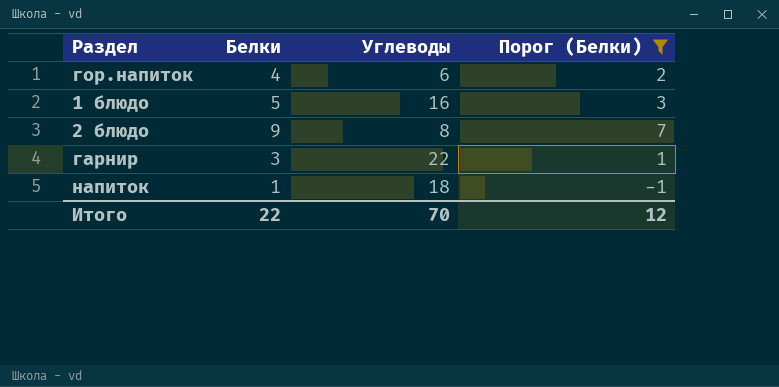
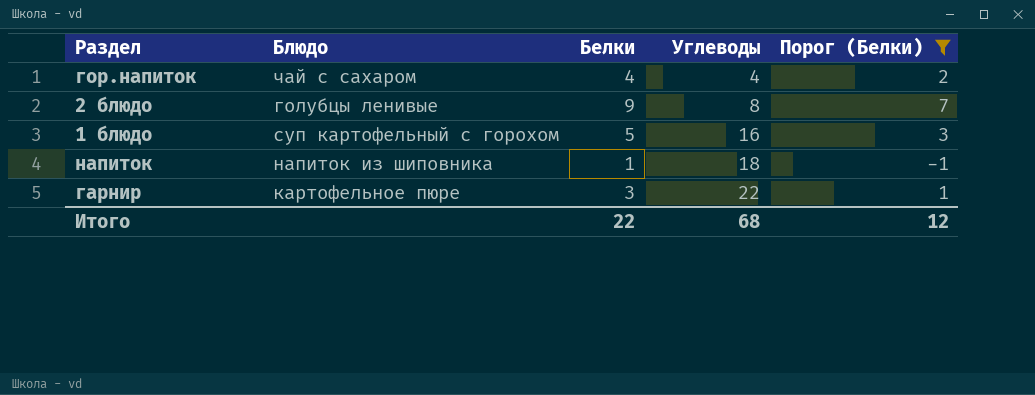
row order: none -> Углеводы ascending
column Блюдо | position: none -> 2
гор.напиток | Углеводы: 6 -> 4
Итого | Углеводы: 70 -> 68

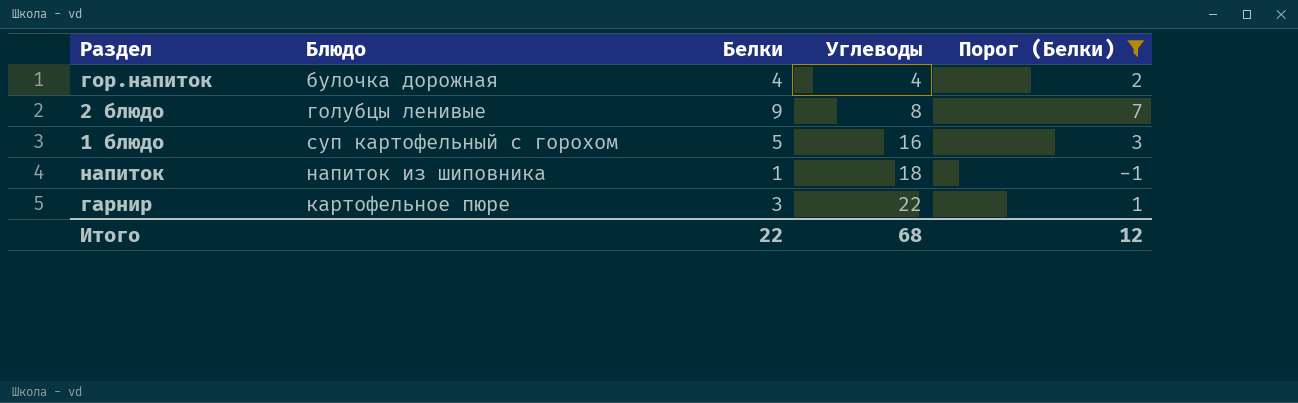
гор.напиток | Блюдо: чай с сахаром -> булочка дорожная

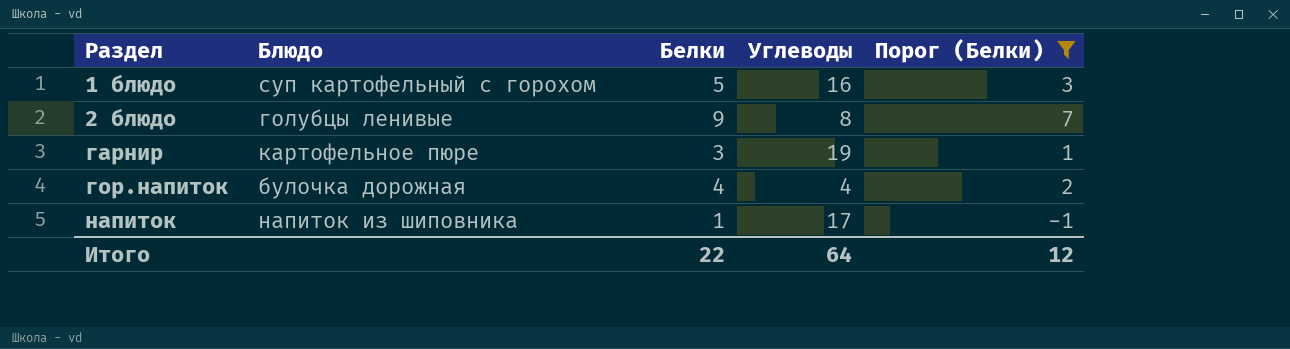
row order: Углеводы ascending -> Раздел ascending
гарнир | Углеводы: 22 -> 19
напиток | Углеводы: 18 -> 17
Итого | Углеводы: 68 -> 64

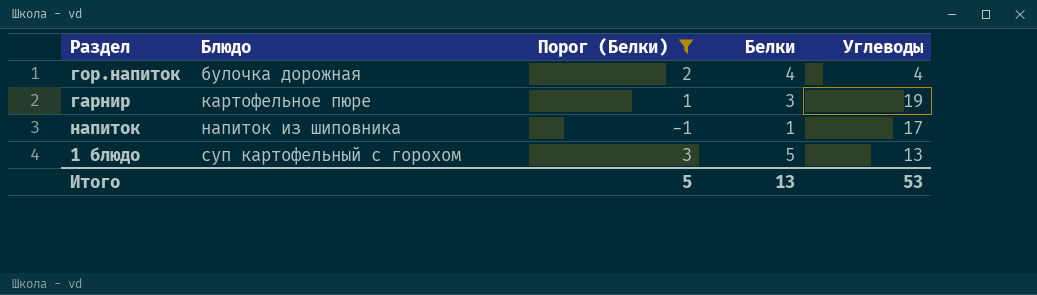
row order: Раздел ascending -> Блюдо ascending
column Порог (Белки) | position: 5 -> 3
row 2 блюдо: голубцы ленивые | 9 | 8 | 7 -> none
1 блюдо | Углеводы: 16 -> 13
Итого | Порог (Белки): 12 -> 5
Итого | Белки: 22 -> 13
Итого | Углеводы: 64 -> 53

